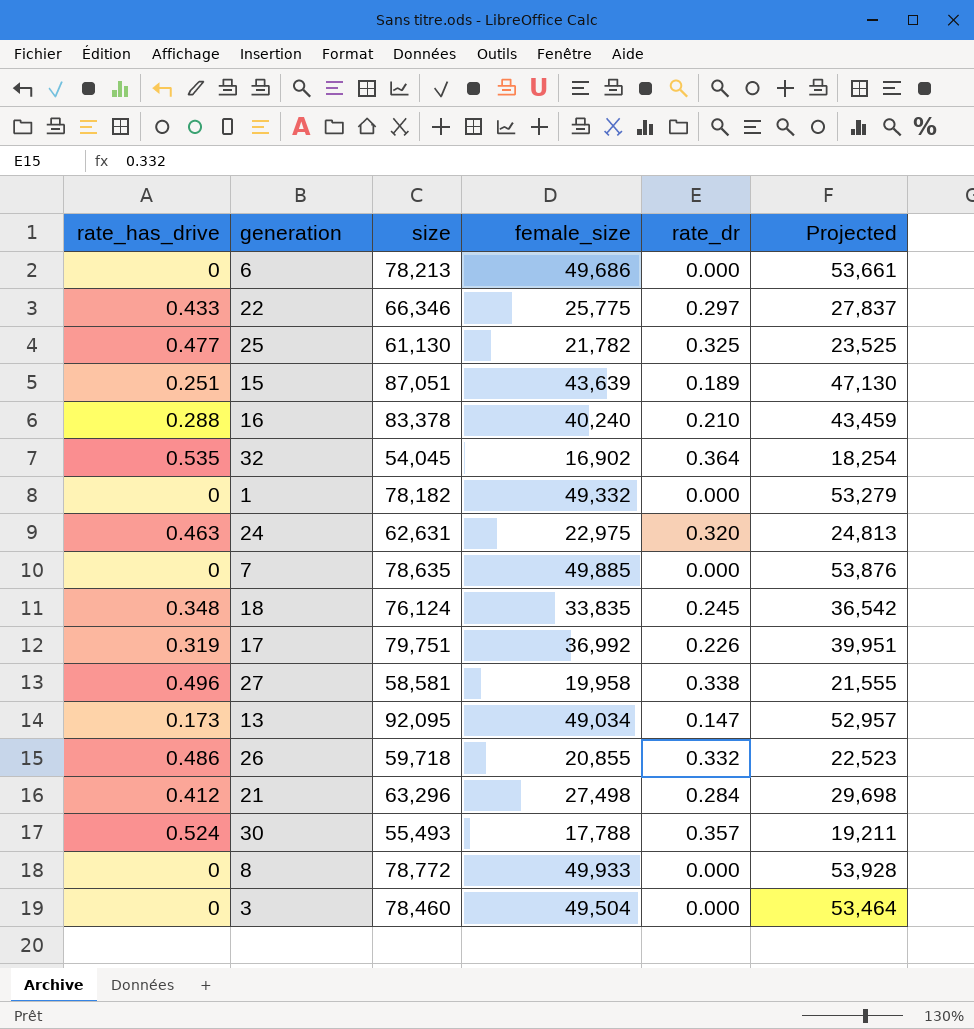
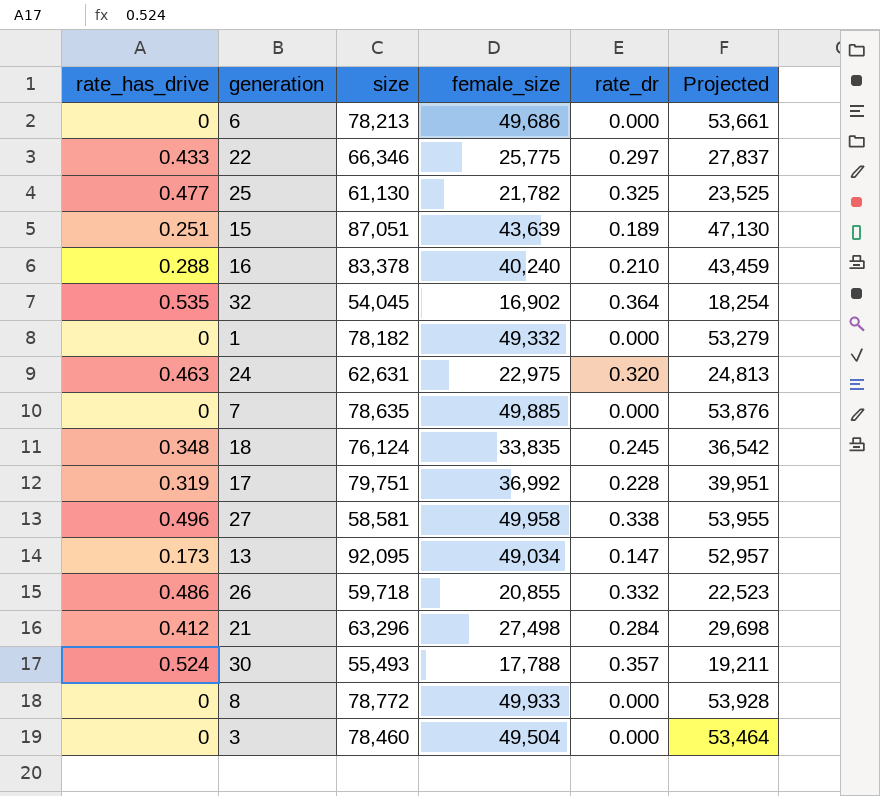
17 | rate_dr: 0.226 -> 0.228
27 | female_size: 19,958 -> 49,958
27 | Projected: 21,555 -> 53,955

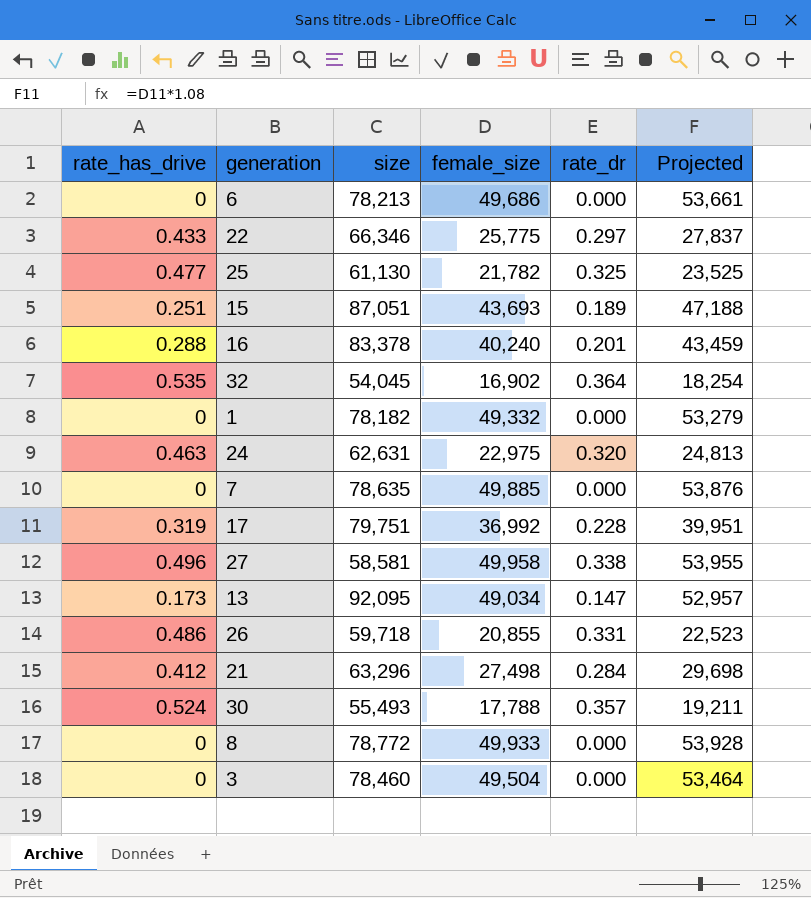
row 18: 0.348 | 76,124 | 33,835 | 0.245 | 36,542 -> none
15 | female_size: 43,639 -> 43,693
15 | Projected: 47,130 -> 47,188
16 | rate_dr: 0.210 -> 0.201
26 | rate_dr: 0.332 -> 0.331

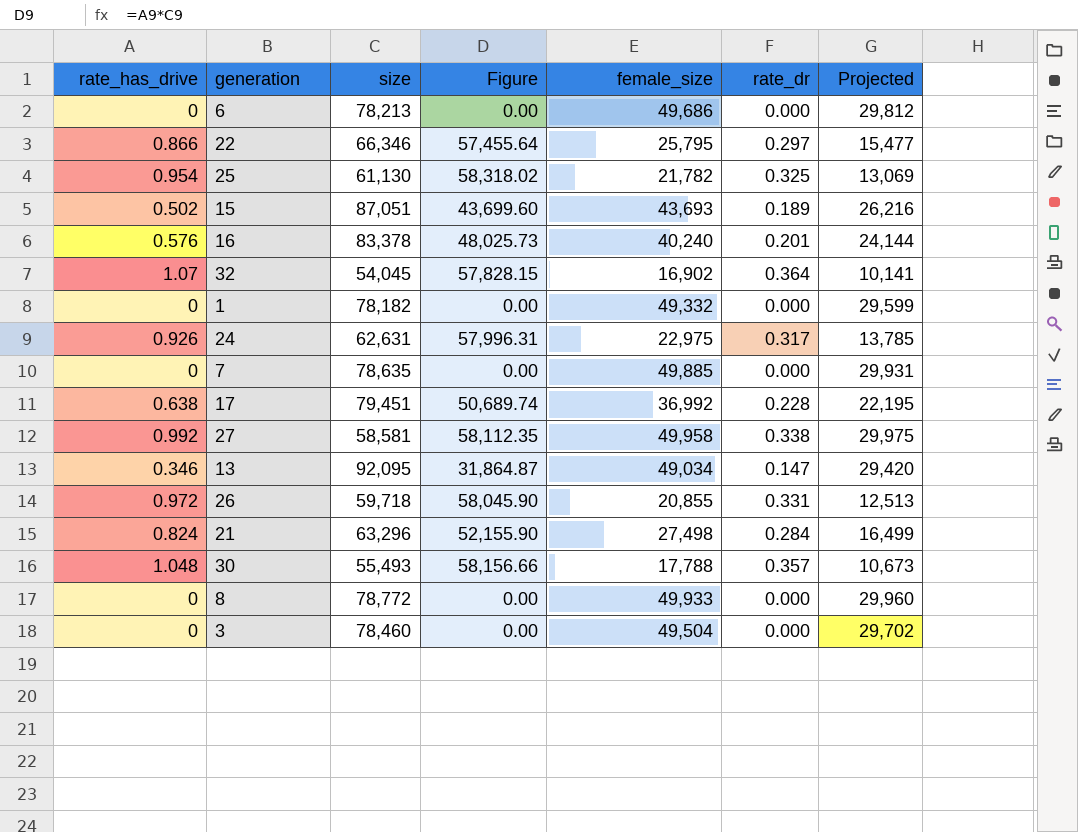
column Figure | formula: none -> [rate_has_drive] * [size]
column Projected | formula: [female_size] * 1.08 -> [female_size] * 0.6
22 | rate_has_drive: 0.433 -> 0.866
22 | female_size: 25,775 -> 25,795
25 | rate_has_drive: 0.477 -> 0.954
15 | rate_has_drive: 0.251 -> 0.502
16 | rate_has_drive: 0.288 -> 0.576
32 | rate_has_drive: 0.535 -> 1.07
24 | rate_has_drive: 0.463 -> 0.926
24 | rate_dr: 0.320 -> 0.317
17 | rate_has_drive: 0.319 -> 0.638
17 | size: 79,751 -> 79,451
27 | rate_has_drive: 0.496 -> 0.992
13 | rate_has_drive: 0.173 -> 0.346
26 | rate_has_drive: 0.486 -> 0.972
21 | rate_has_drive: 0.412 -> 0.824
30 | rate_has_drive: 0.524 -> 1.048

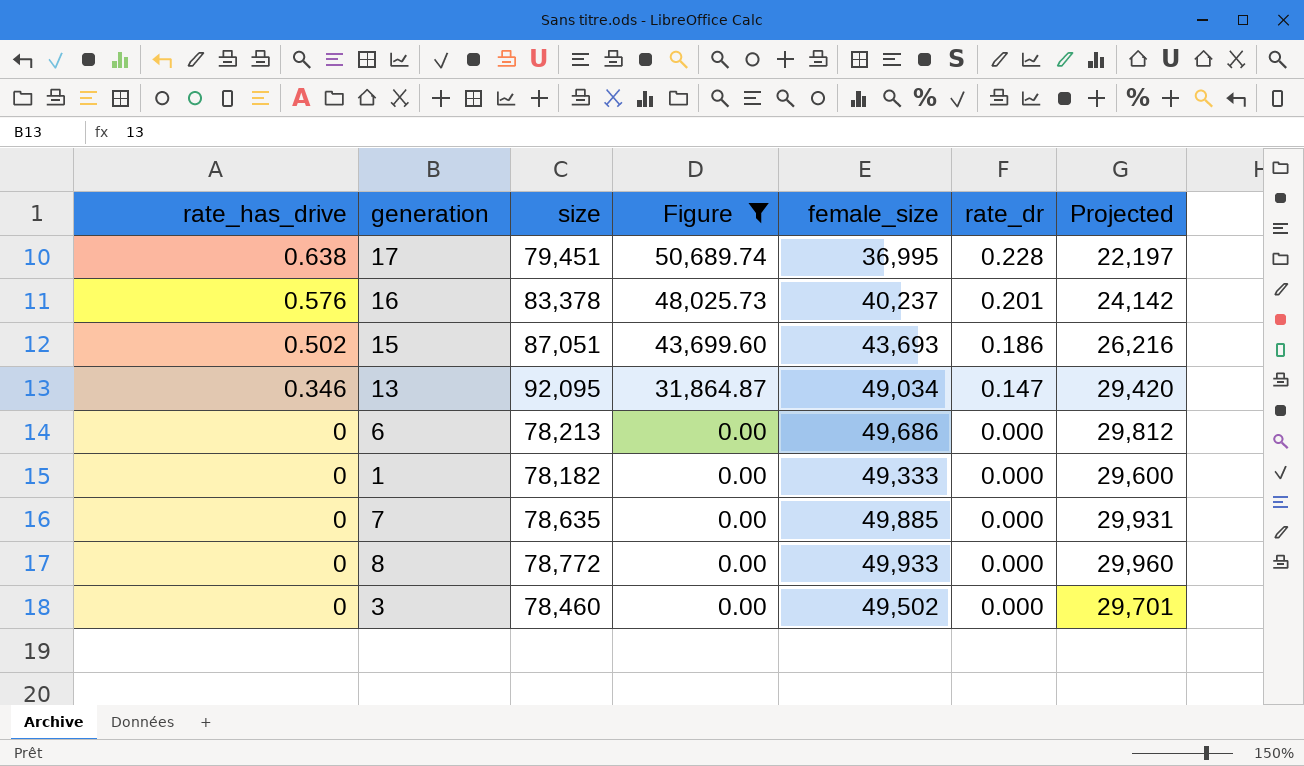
filter: none -> Figure <= 50,689.74
row order: none -> rate_has_drive descending
17 | female_size: 36,992 -> 36,995
17 | Projected: 22,195 -> 22,197
16 | female_size: 40,240 -> 40,237
16 | Projected: 24,144 -> 24,142
15 | rate_dr: 0.189 -> 0.186
1 | female_size: 49,332 -> 49,333
1 | Projected: 29,599 -> 29,600
3 | female_size: 49,504 -> 49,502
3 | Projected: 29,702 -> 29,701

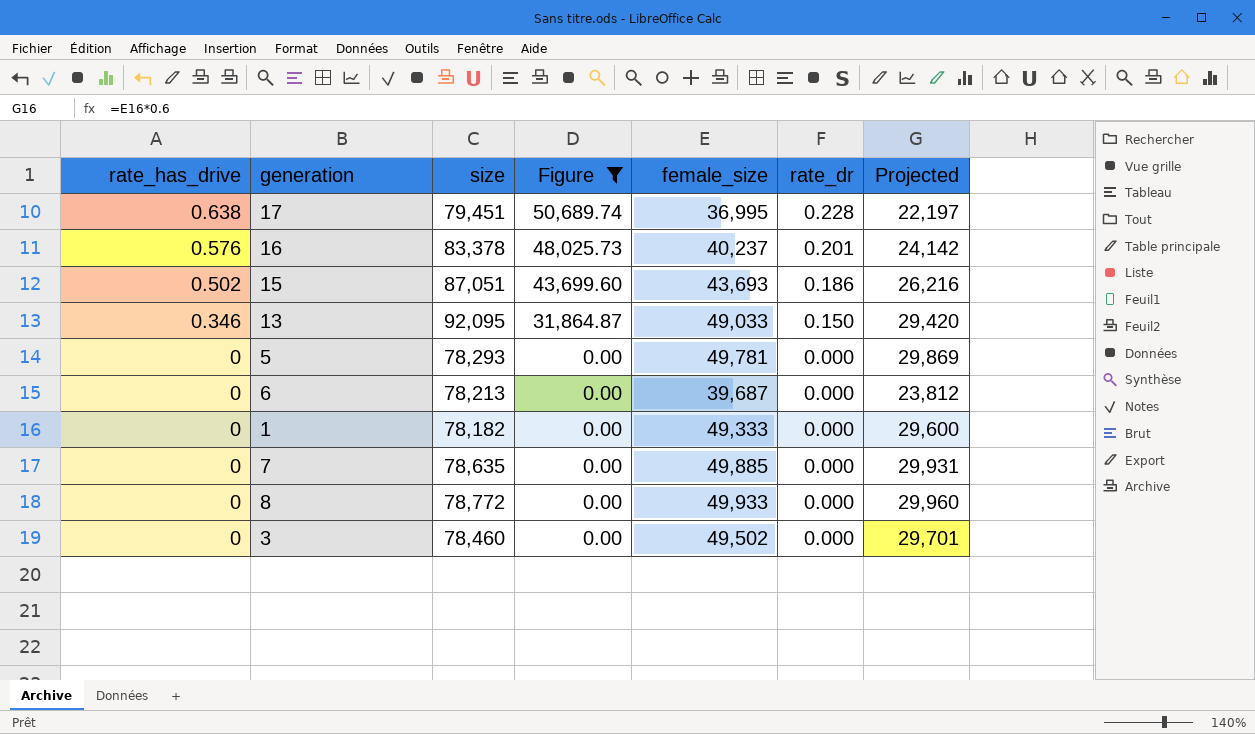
13 | female_size: 49,034 -> 49,033
13 | rate_dr: 0.147 -> 0.150
row 5: none -> 0 | 78,293 | 0.00 | 49,781 | 0.000 | 29,869
6 | female_size: 49,686 -> 39,687
6 | Projected: 29,812 -> 23,812

